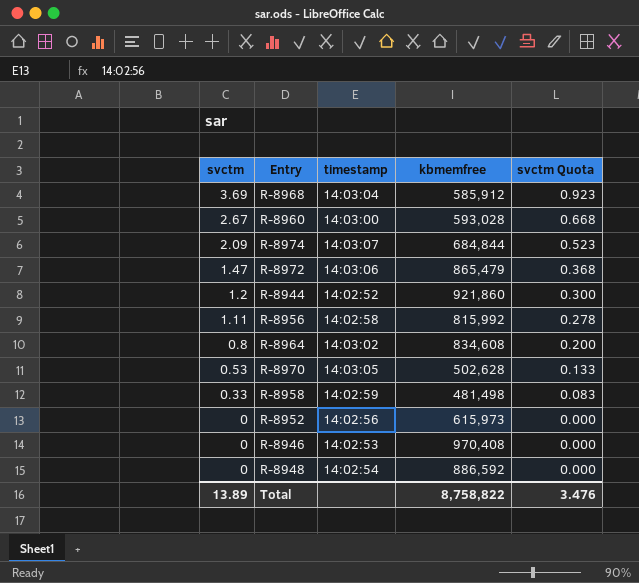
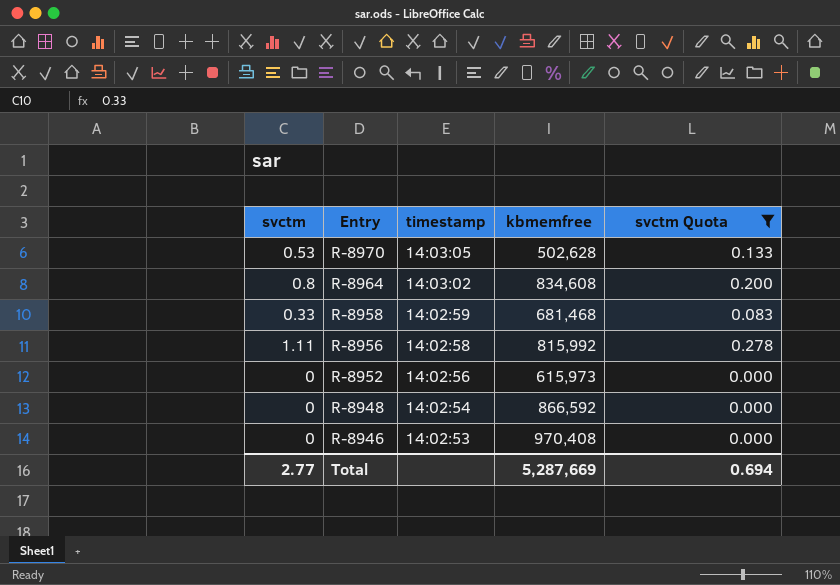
filter: none -> svctm Quota <= 0.278
row order: svctm descending -> Entry descending
R-8958 | kbmemfree: 481,498 -> 681,468
R-8948 | kbmemfree: 886,592 -> 866,592
Total | svctm: 13.89 -> 2.77
Total | kbmemfree: 8,758,822 -> 5,287,669
Total | svctm Quota: 3.476 -> 0.694

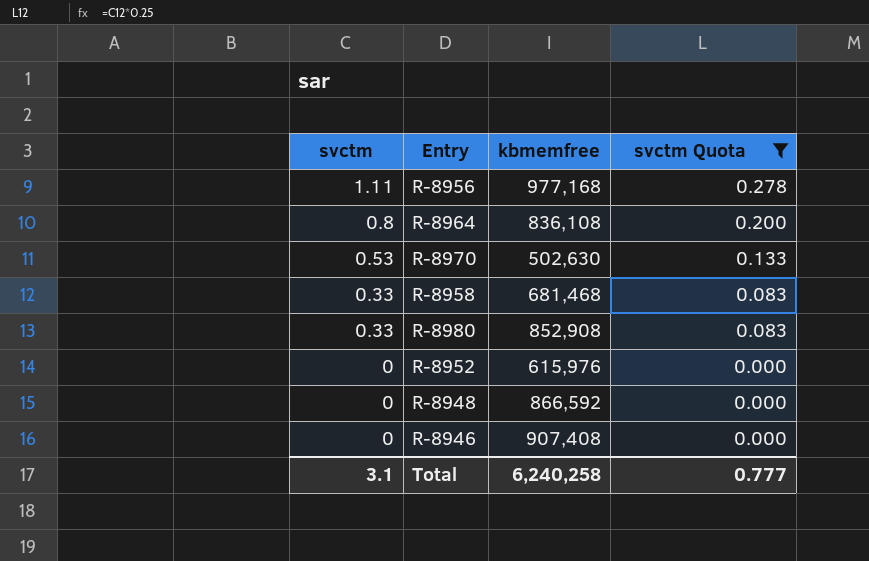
row order: Entry descending -> svctm descending
column timestamp | position: 3 -> none
R-8956 | kbmemfree: 815,992 -> 977,168
R-8964 | kbmemfree: 834,608 -> 836,108
R-8970 | kbmemfree: 502,628 -> 502,630
row R-8980: none -> 0.33 | 852,908 | 0.083
R-8952 | kbmemfree: 615,973 -> 615,976
R-8946 | kbmemfree: 970,408 -> 907,408
Total | svctm: 2.77 -> 3.1
Total | kbmemfree: 5,287,669 -> 6,240,258
Total | svctm Quota: 0.694 -> 0.777

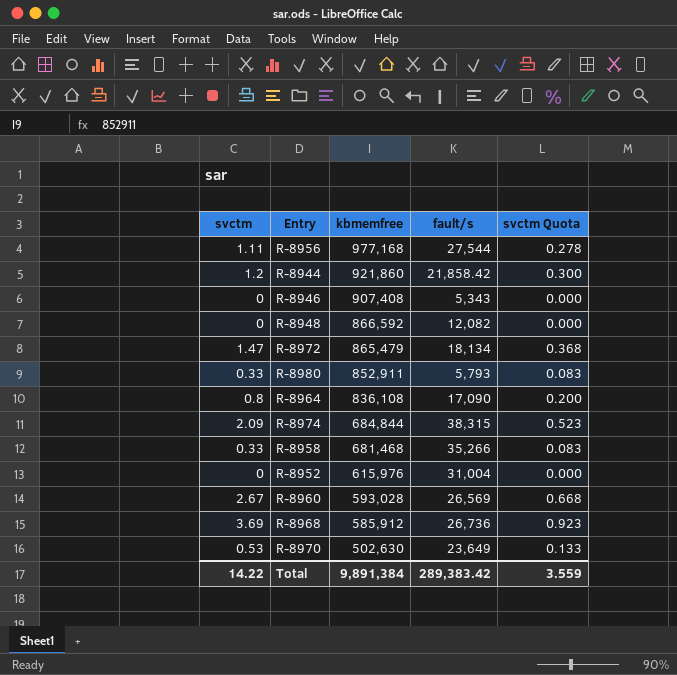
filter: svctm Quota <= 0.278 -> none
row order: svctm descending -> kbmemfree descending
column fault/s | position: none -> 4
R-8980 | kbmemfree: 852,908 -> 852,911
Total | svctm: 3.1 -> 14.22
Total | kbmemfree: 6,240,258 -> 9,891,384
Total | svctm Quota: 0.777 -> 3.559

